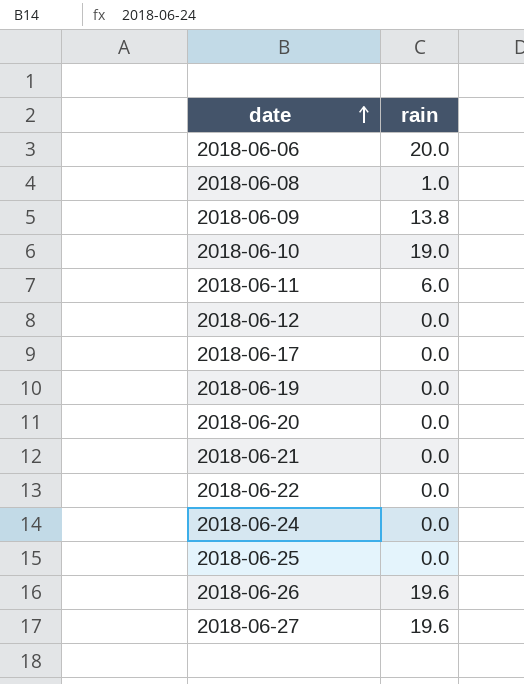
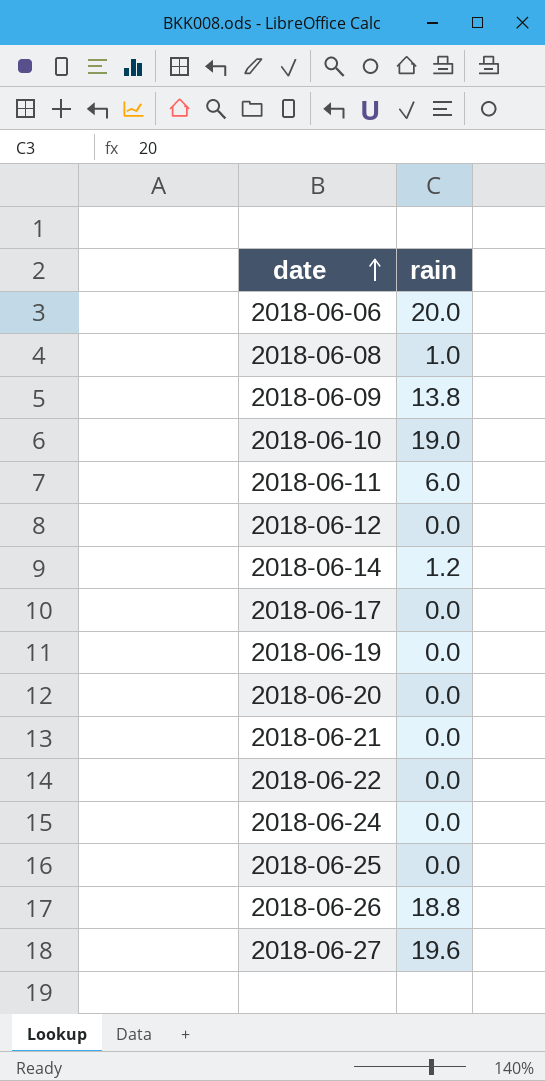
row 2018-06-14: none -> 1.2
2018-06-26 | rain: 19.6 -> 18.8

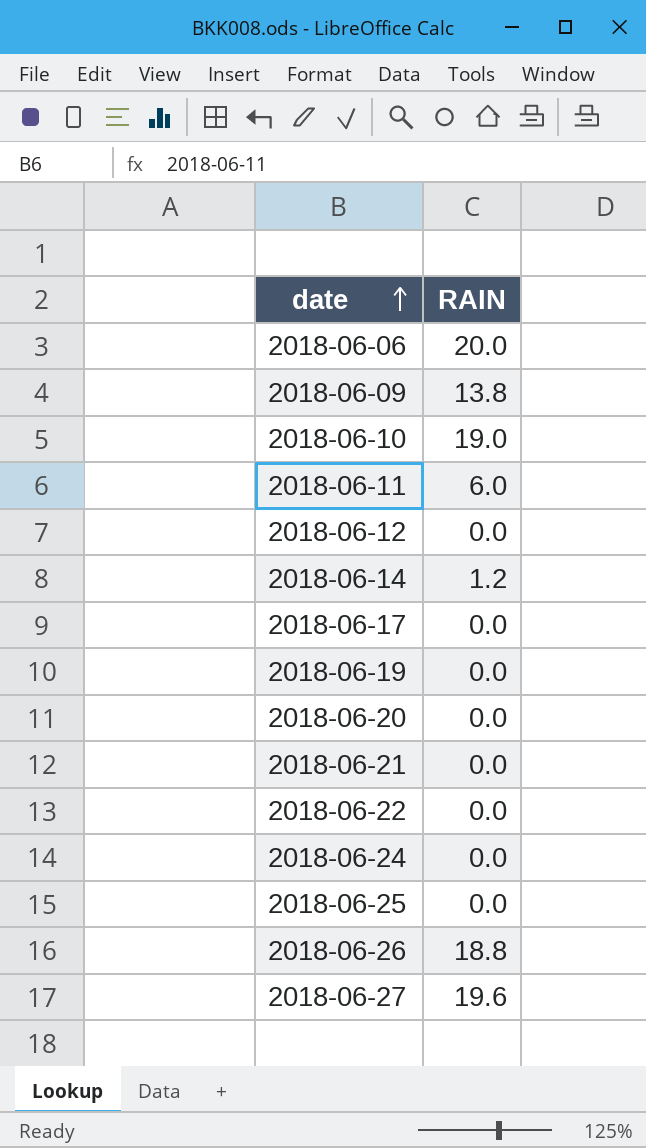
column name: rain -> RAIN
row 2018-06-08: 1.0 -> none

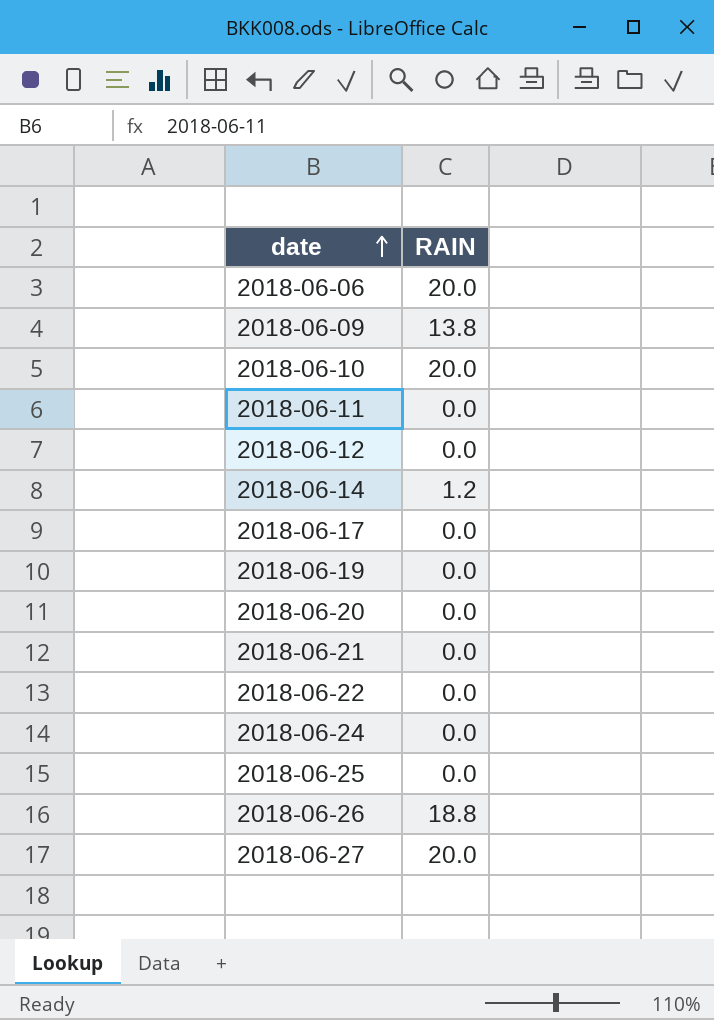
2018-06-10 | RAIN: 19.0 -> 20.0
2018-06-11 | RAIN: 6.0 -> 0.0
2018-06-27 | RAIN: 19.6 -> 20.0

